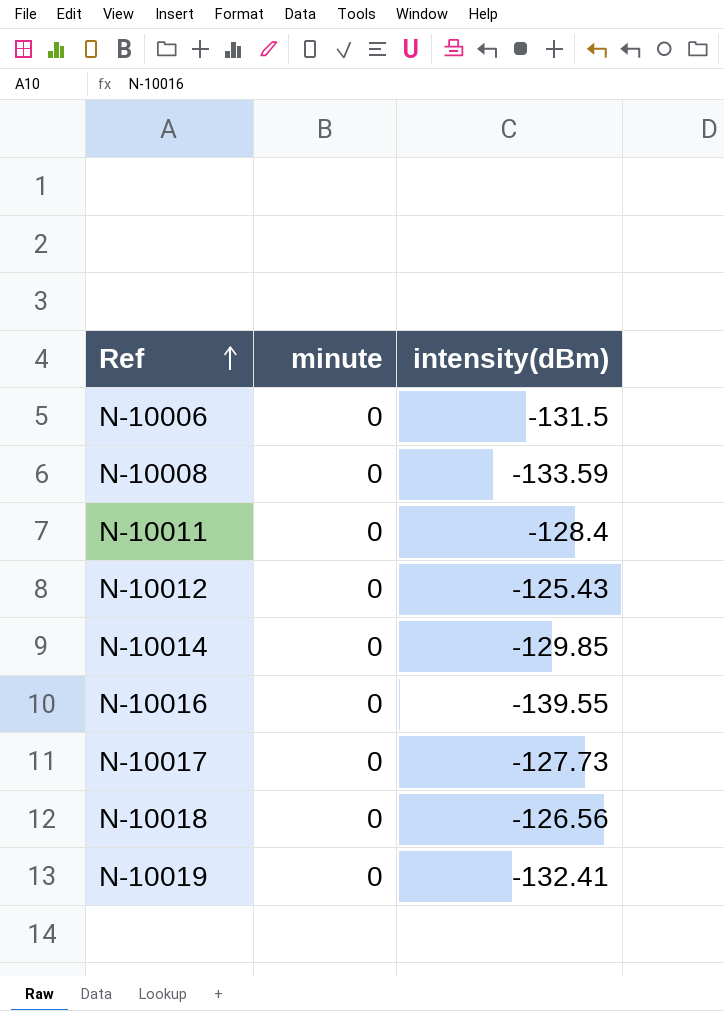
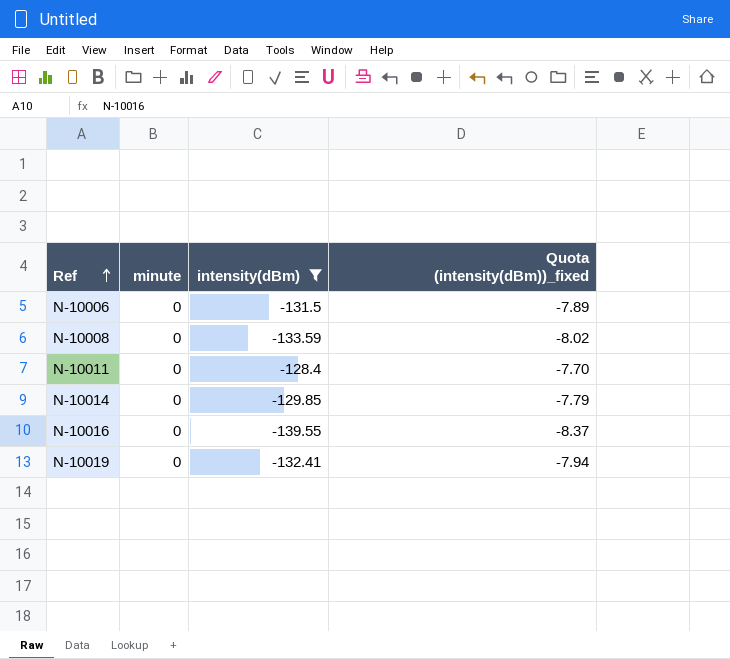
filter: none -> intensity(dBm) <= -128.4
column Quota (intensity(dBm))_fixed | formula: none -> [intensity(dBm)] * 0.06

